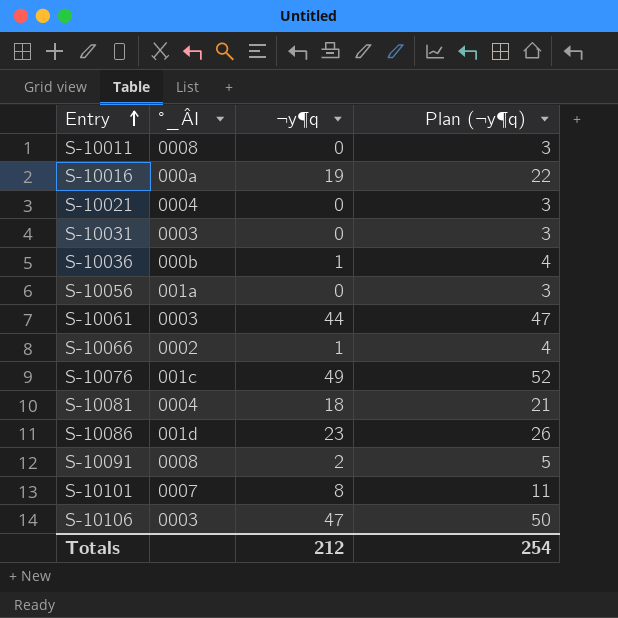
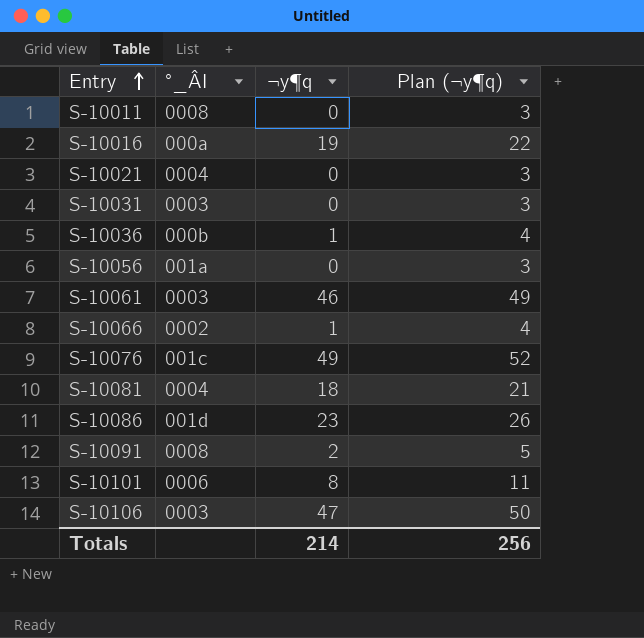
S-10061 | ¬y¶q: 44 -> 46
S-10061 | Plan (¬y¶q): 47 -> 49
S-10101 | °_ÂI: 0007 -> 0006
Totals | ¬y¶q: 212 -> 214
Totals | Plan (¬y¶q): 254 -> 256

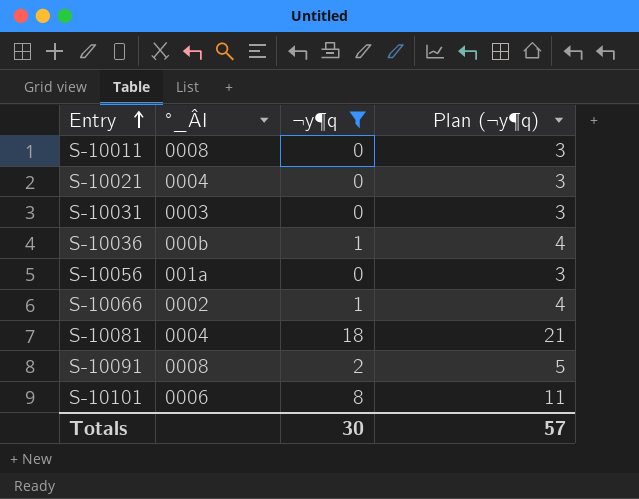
filter: none -> ¬y¶q <= 18
Totals | ¬y¶q: 214 -> 30
Totals | Plan (¬y¶q): 256 -> 57

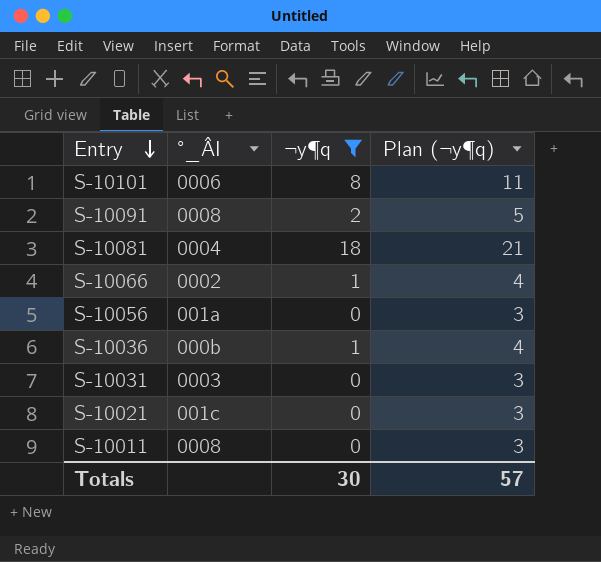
row order: Entry ascending -> Entry descending
S-10021 | °_ÂI: 0004 -> 001c

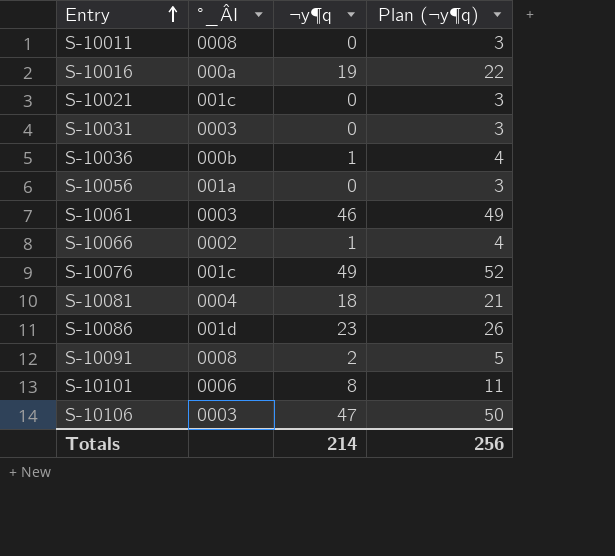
filter: ¬y¶q <= 18 -> none
row order: Entry descending -> Entry ascending
Totals | ¬y¶q: 30 -> 214
Totals | Plan (¬y¶q): 57 -> 256

